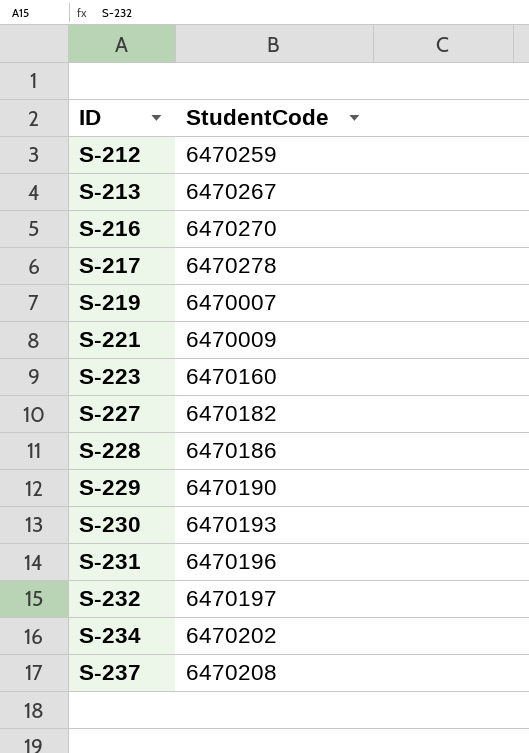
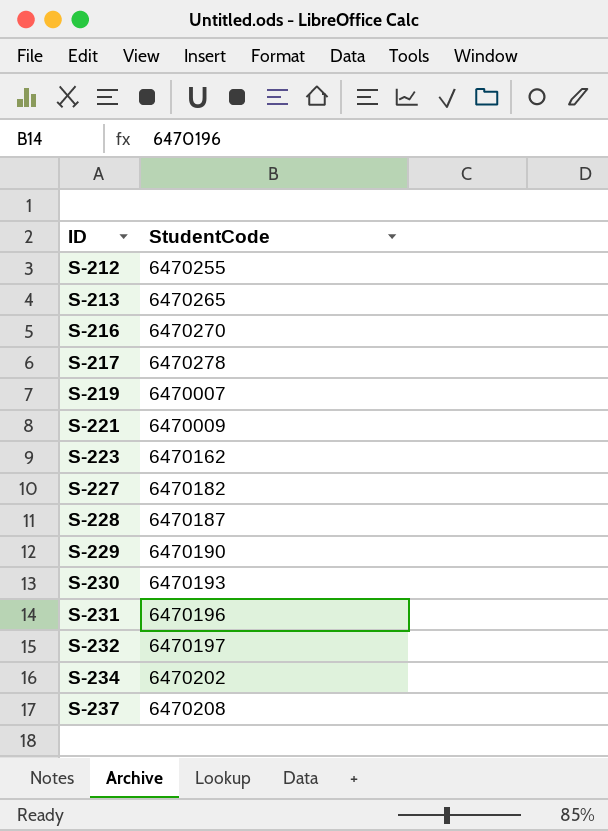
S-212 | StudentCode: 6470259 -> 6470255
S-213 | StudentCode: 6470267 -> 6470265
S-223 | StudentCode: 6470160 -> 6470162
S-228 | StudentCode: 6470186 -> 6470187

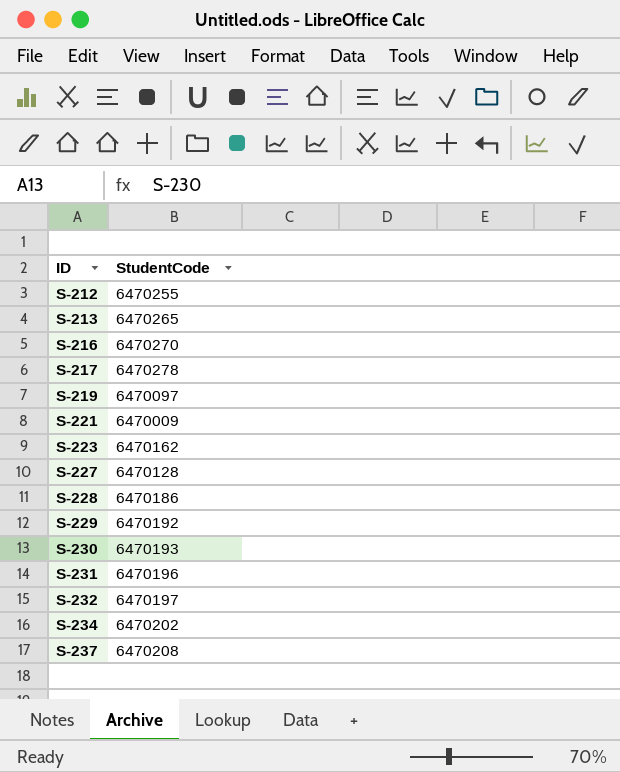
S-219 | StudentCode: 6470007 -> 6470097
S-227 | StudentCode: 6470182 -> 6470128
S-228 | StudentCode: 6470187 -> 6470186
S-229 | StudentCode: 6470190 -> 6470192

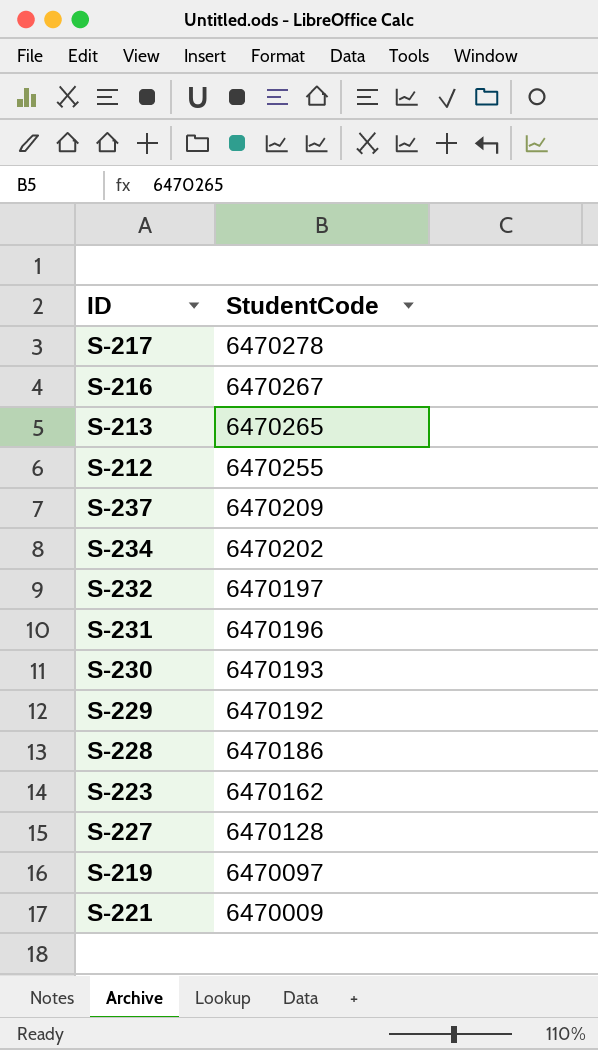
row order: ID ascending -> StudentCode descending
S-216 | StudentCode: 6470270 -> 6470267
S-237 | StudentCode: 6470208 -> 6470209

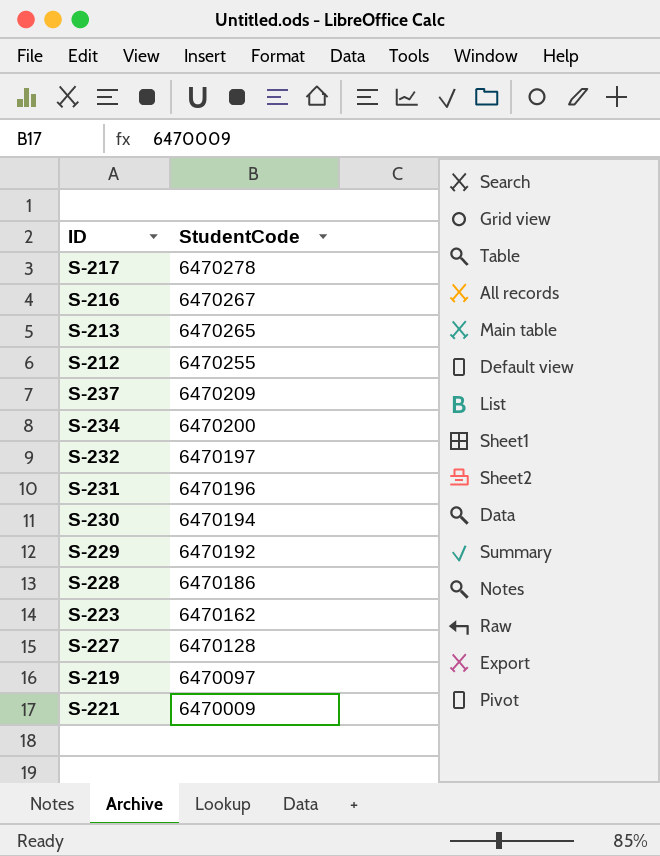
S-234 | StudentCode: 6470202 -> 6470200
S-230 | StudentCode: 6470193 -> 6470194

